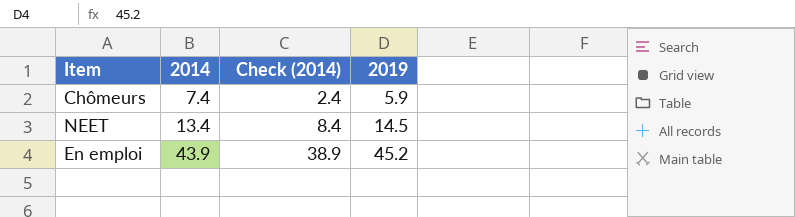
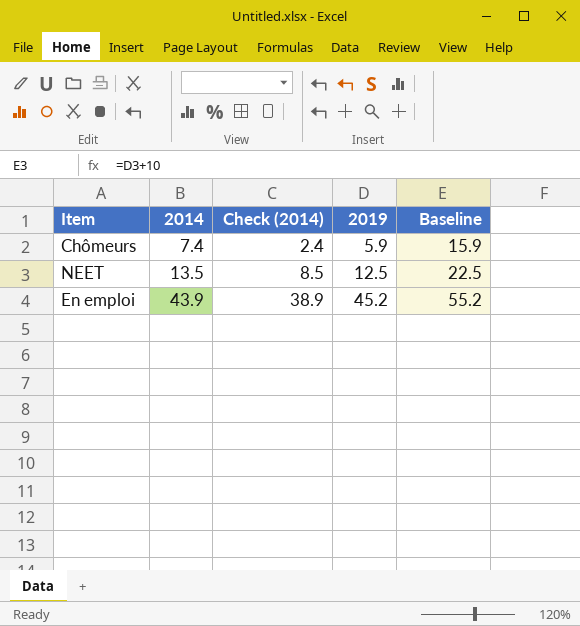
column Baseline | formula: none -> [2019] + 10
NEET | 2014: 13.4 -> 13.5
NEET | Check (2014): 8.4 -> 8.5
NEET | 2019: 14.5 -> 12.5

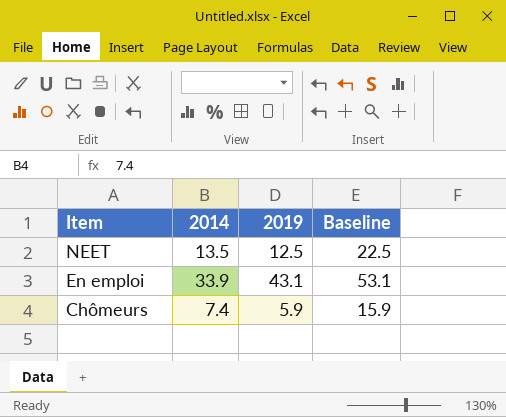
row order: 2014 ascending -> Item descending
column Check (2014) | formula: [2014] - 5 -> none
En emploi | 2014: 43.9 -> 33.9
En emploi | 2019: 45.2 -> 43.1
En emploi | Baseline: 55.2 -> 53.1

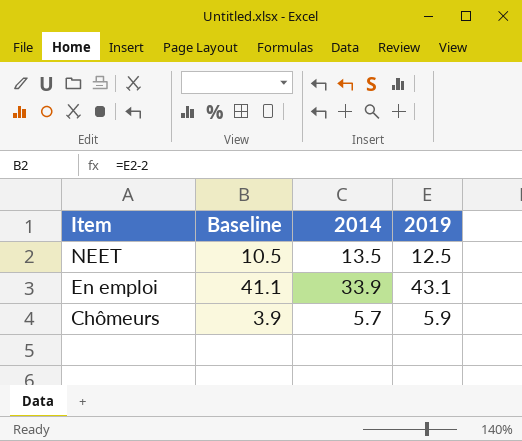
column Baseline | formula: [2019] + 10 -> [2019] - 2
column Baseline | position: 4 -> 2
Chômeurs | 2014: 7.4 -> 5.7

